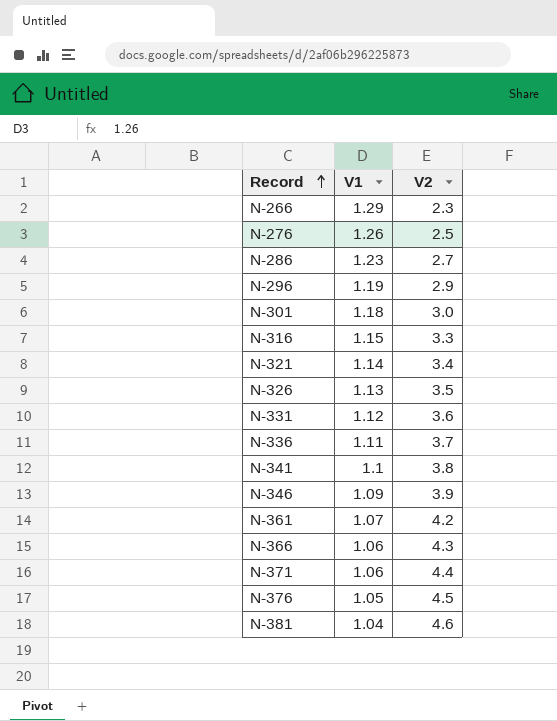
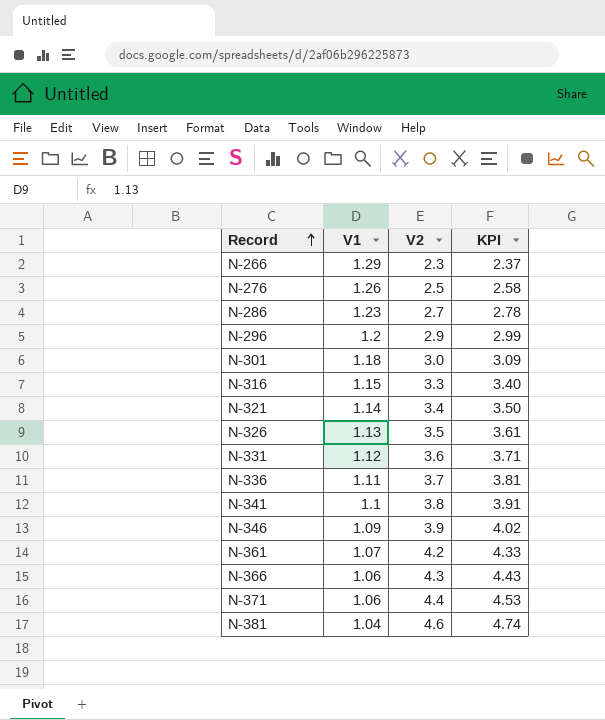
column KPI | formula: none -> [V2] * 1.03
row N-376: 1.05 | 4.5 -> none
N-296 | V1: 1.19 -> 1.2

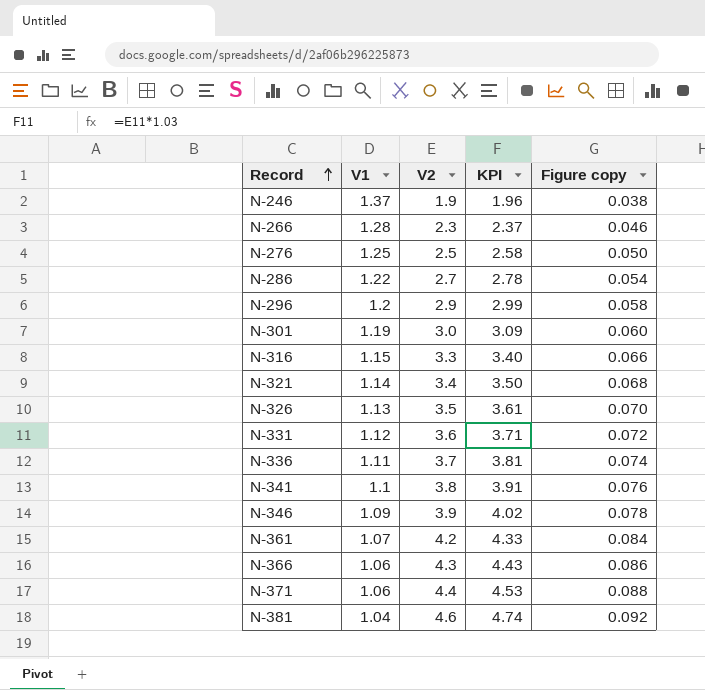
column Figure copy | formula: none -> [V2] * 0.02
row N-246: none -> 1.37 | 1.9 | 1.96 | 0.038
N-266 | V1: 1.29 -> 1.28
N-276 | V1: 1.26 -> 1.25
N-286 | V1: 1.23 -> 1.22
N-301 | V1: 1.18 -> 1.19

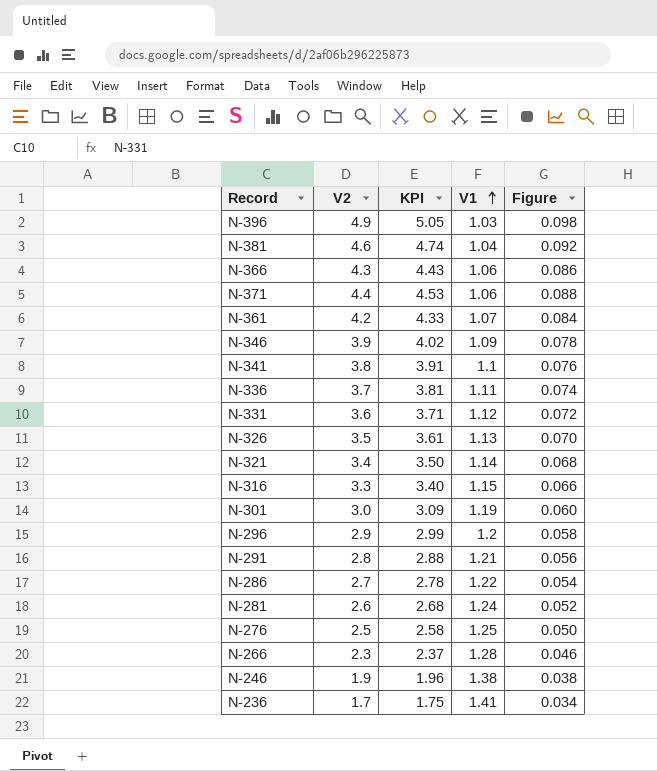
row order: Record ascending -> V1 ascending
column V1 | position: 2 -> 4
column name: Figure copy -> Figure
row N-396: none -> 4.9 | 5.05 | 1.03 | 0.098
row N-291: none -> 2.8 | 2.88 | 1.21 | 0.056
row N-281: none -> 2.6 | 2.68 | 1.24 | 0.052
N-246 | V1: 1.37 -> 1.38
row N-236: none -> 1.7 | 1.75 | 1.41 | 0.034

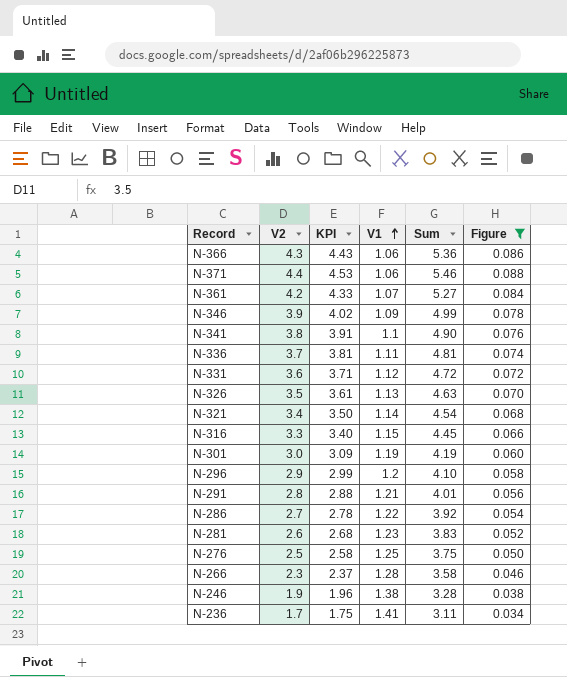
filter: none -> Figure <= 0.088
column Sum | formula: none -> [V2] + [V1]
N-281 | V1: 1.24 -> 1.23

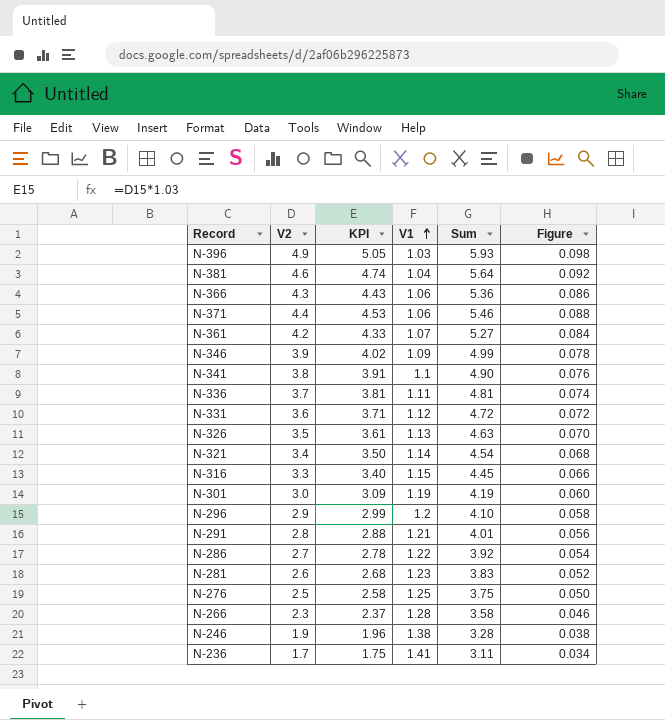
filter: Figure <= 0.088 -> none

